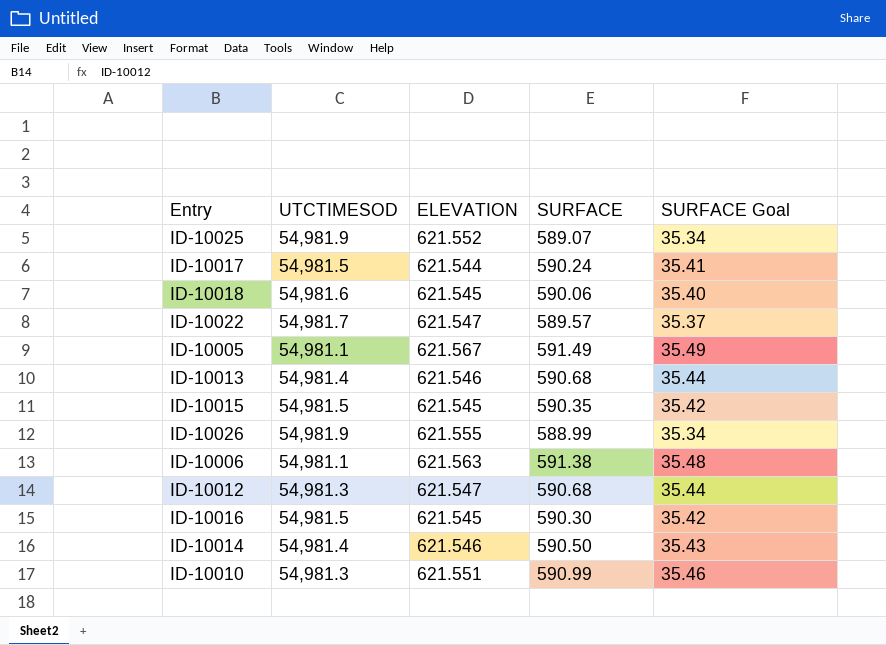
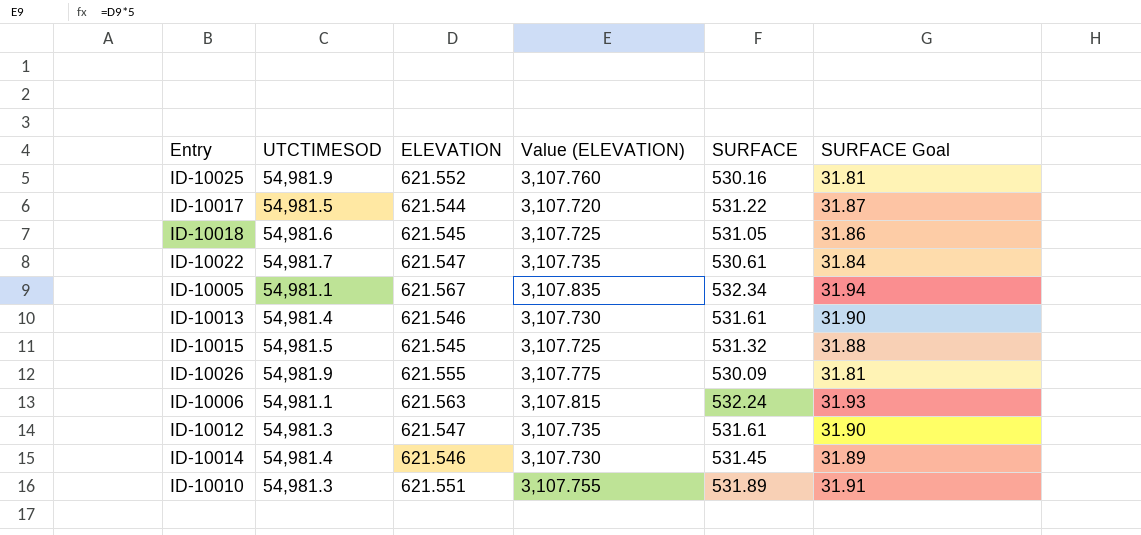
column Value (ELEVATION) | formula: none -> [ELEVATION] * 5
row ID-10016: 54,981.5 | 621.545 | 590.30 | 35.42 -> none
ID-10025 | SURFACE: 589.07 -> 530.16
ID-10025 | SURFACE Goal: 35.34 -> 31.81
ID-10017 | SURFACE: 590.24 -> 531.22
ID-10017 | SURFACE Goal: 35.41 -> 31.87
ID-10018 | SURFACE: 590.06 -> 531.05
ID-10018 | SURFACE Goal: 35.40 -> 31.86
ID-10022 | SURFACE: 589.57 -> 530.61
ID-10022 | SURFACE Goal: 35.37 -> 31.84
ID-10005 | SURFACE: 591.49 -> 532.34
ID-10005 | SURFACE Goal: 35.49 -> 31.94
ID-10013 | SURFACE: 590.68 -> 531.61
ID-10013 | SURFACE Goal: 35.44 -> 31.90
ID-10015 | SURFACE: 590.35 -> 531.32
ID-10015 | SURFACE Goal: 35.42 -> 31.88
ID-10026 | SURFACE: 588.99 -> 530.09
ID-10026 | SURFACE Goal: 35.34 -> 31.81
ID-10006 | SURFACE: 591.38 -> 532.24
ID-10006 | SURFACE Goal: 35.48 -> 31.93
ID-10012 | SURFACE: 590.68 -> 531.61
ID-10012 | SURFACE Goal: 35.44 -> 31.90
ID-10014 | SURFACE: 590.50 -> 531.45
ID-10014 | SURFACE Goal: 35.43 -> 31.89
ID-10010 | SURFACE: 590.99 -> 531.89
ID-10010 | SURFACE Goal: 35.46 -> 31.91

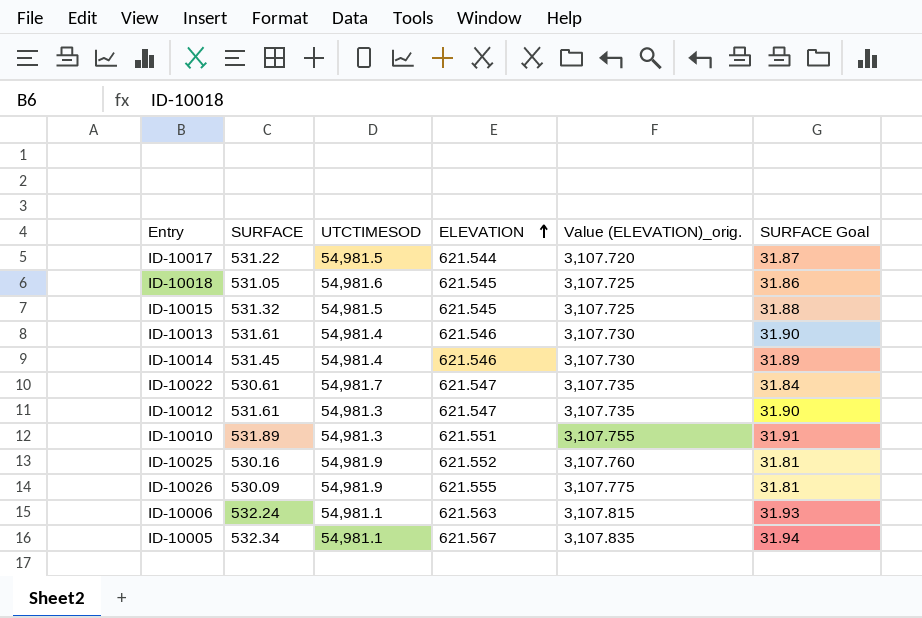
row order: none -> ELEVATION ascending
column SURFACE | position: 5 -> 2
column name: Value (ELEVATION) -> Value (ELEVATION)_orig.

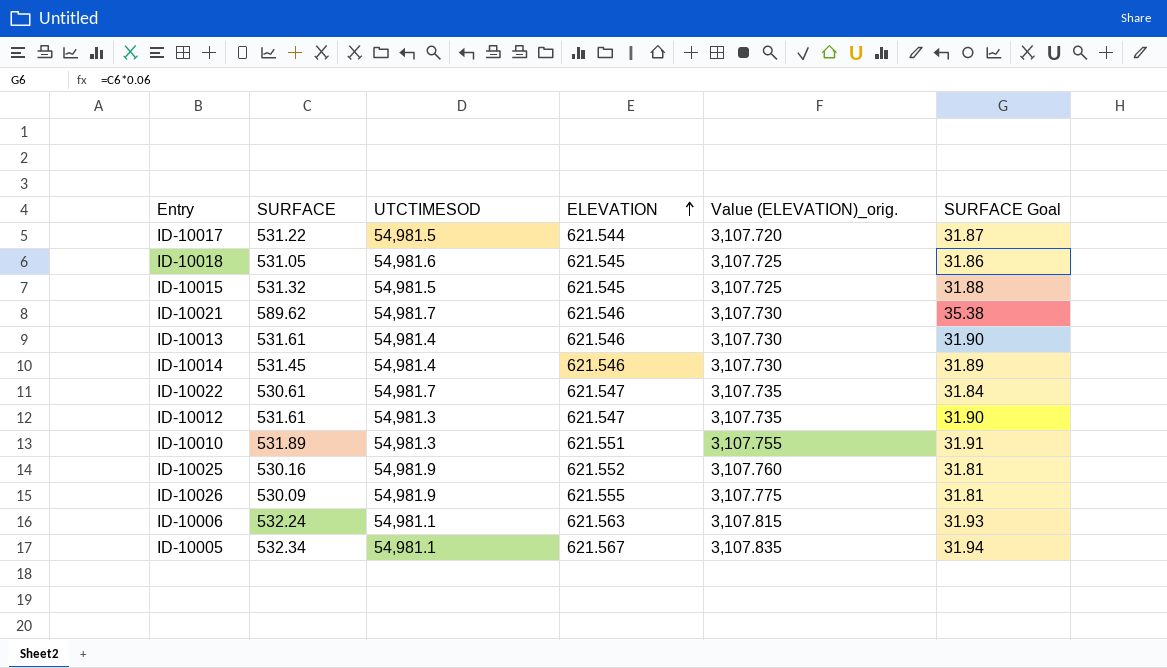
row ID-10021: none -> 589.62 | 54,981.7 | 621.546 | 3,107.730 | 35.38

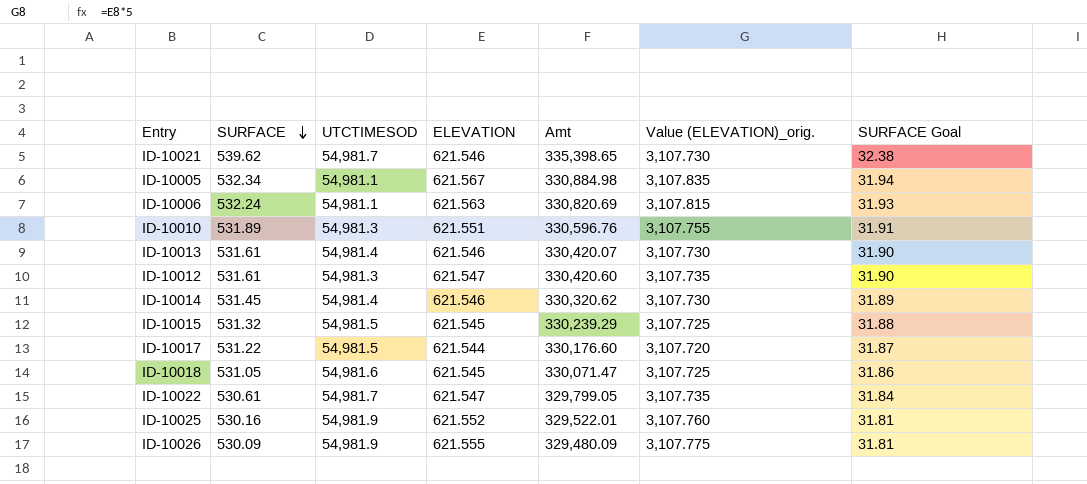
row order: ELEVATION ascending -> SURFACE descending
column Amt | formula: none -> [SURFACE] * [ELEVATION]
ID-10021 | SURFACE: 589.62 -> 539.62
ID-10021 | SURFACE Goal: 35.38 -> 32.38

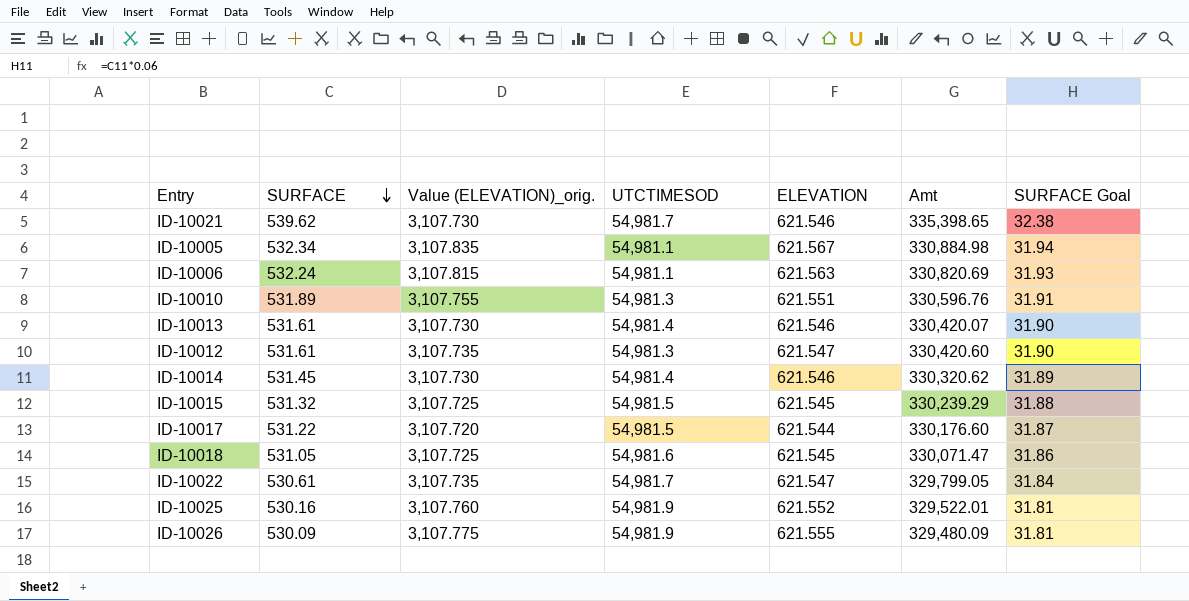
column Value (ELEVATION)_orig. | position: 6 -> 3

